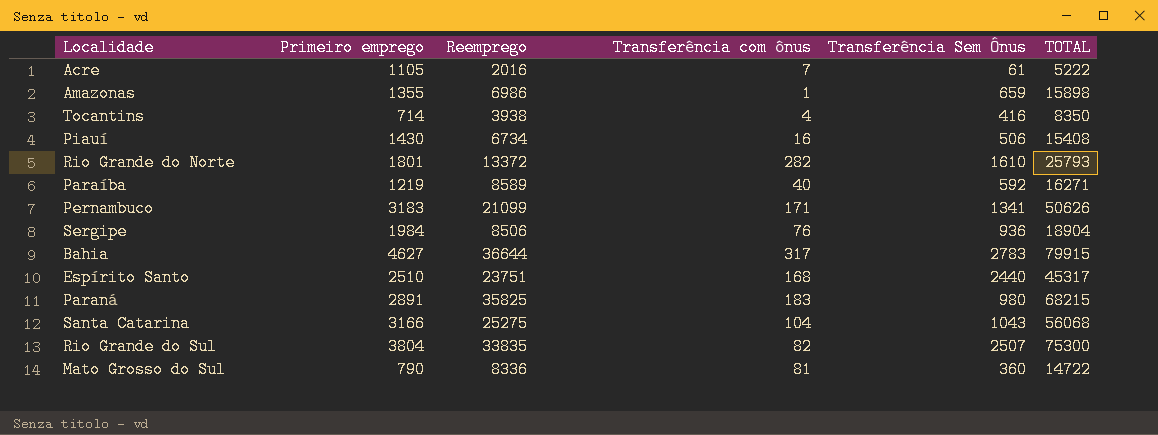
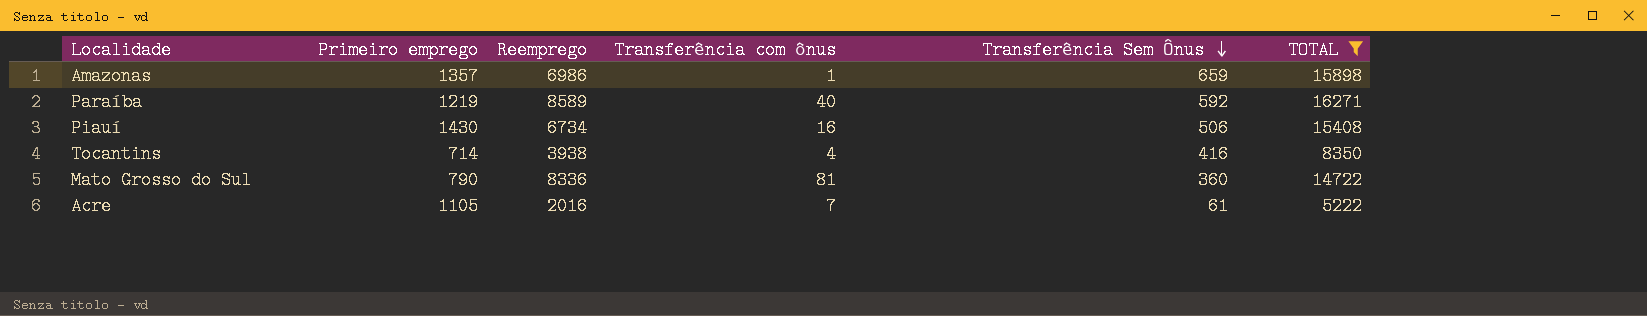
filter: none -> TOTAL <= 16271
row order: none -> Transferência Sem Ônus descending
Amazonas | Primeiro emprego: 1355 -> 1357

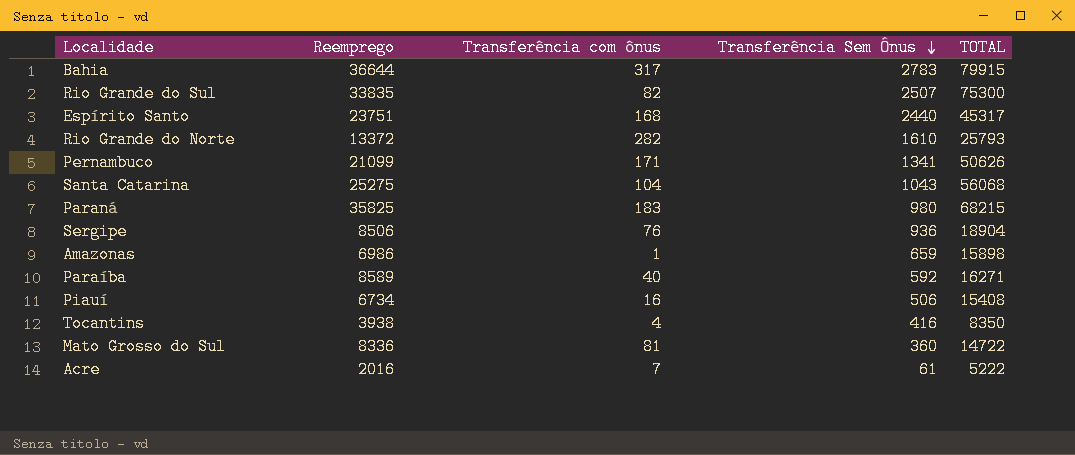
filter: TOTAL <= 16271 -> none
column Primeiro emprego | position: 2 -> none

